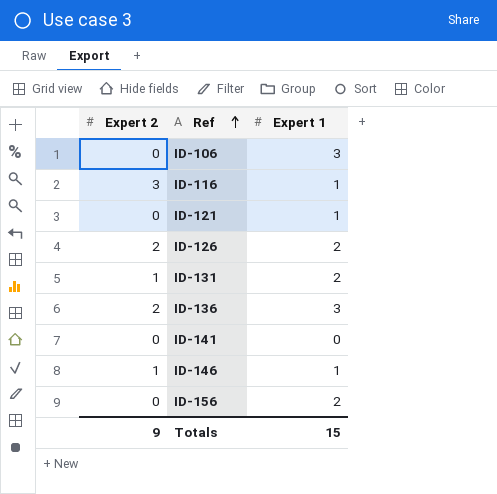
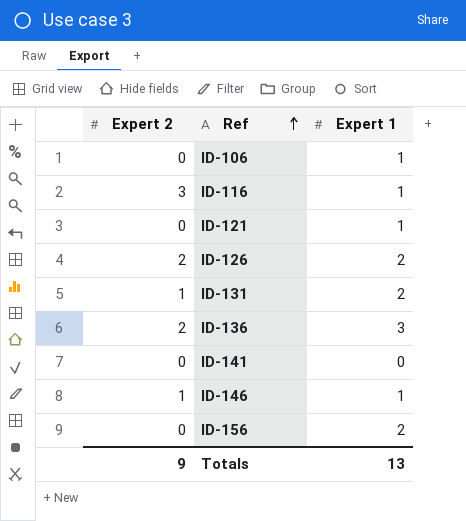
ID-106 | Expert 1: 3 -> 1
Totals | Expert 1: 15 -> 13

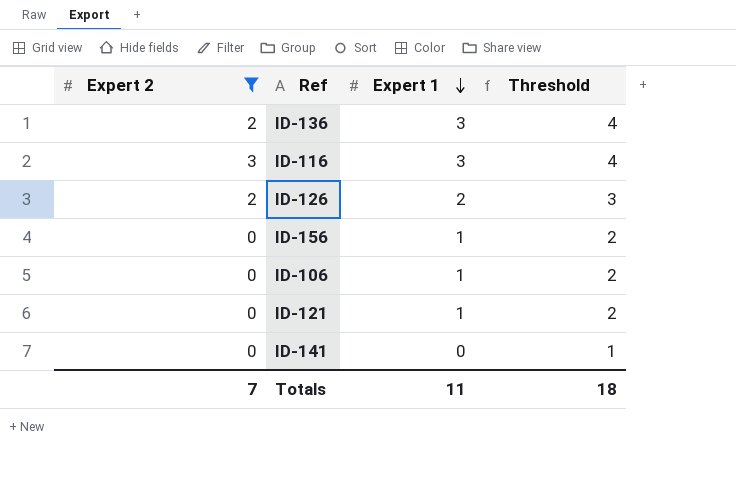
filter: none -> Expert 2 != 1
row order: Ref ascending -> Expert 1 descending
column Threshold | formula: none -> [Expert 1] + 1
ID-116 | Expert 1: 1 -> 3
ID-156 | Expert 1: 2 -> 1
Totals | Expert 2: 9 -> 7
Totals | Expert 1: 13 -> 11

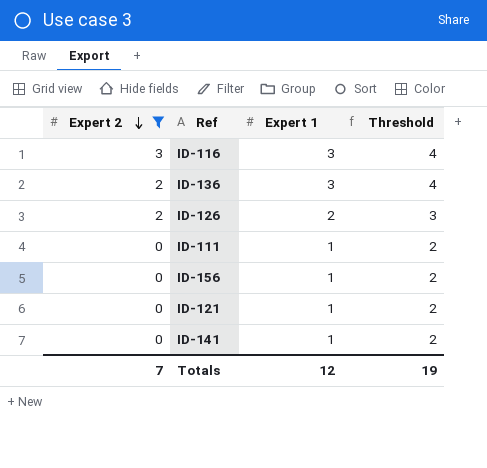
row order: Expert 1 descending -> Expert 2 descending
row ID-106: 0 | 1 | 2 -> none
row ID-111: none -> 0 | 1 | 2
ID-141 | Expert 1: 0 -> 1
ID-141 | Threshold: 1 -> 2
Totals | Expert 1: 11 -> 12
Totals | Threshold: 18 -> 19

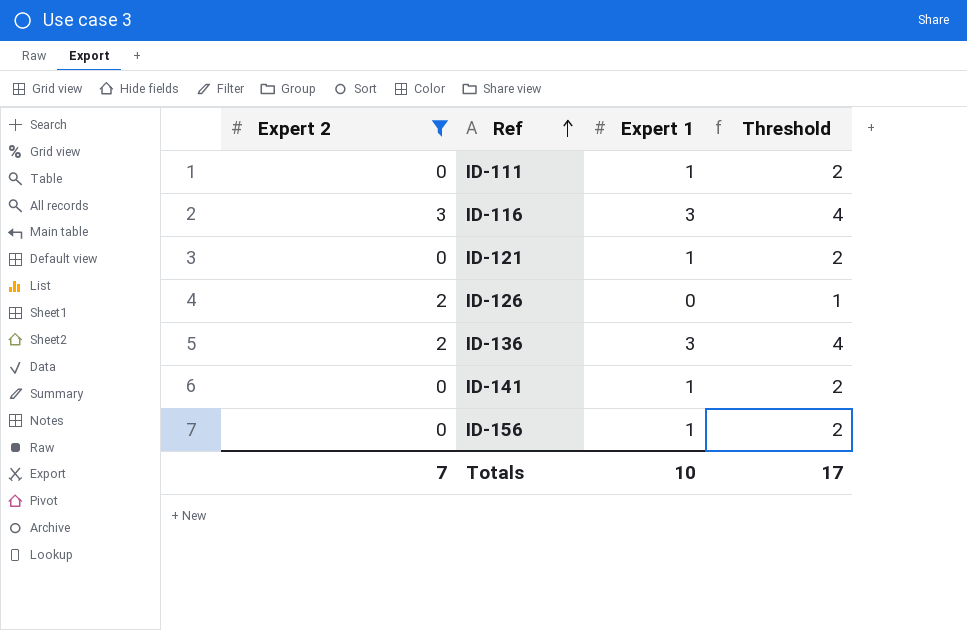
row order: Expert 2 descending -> Ref ascending
ID-126 | Expert 1: 2 -> 0
ID-126 | Threshold: 3 -> 1
Totals | Expert 1: 12 -> 10
Totals | Threshold: 19 -> 17

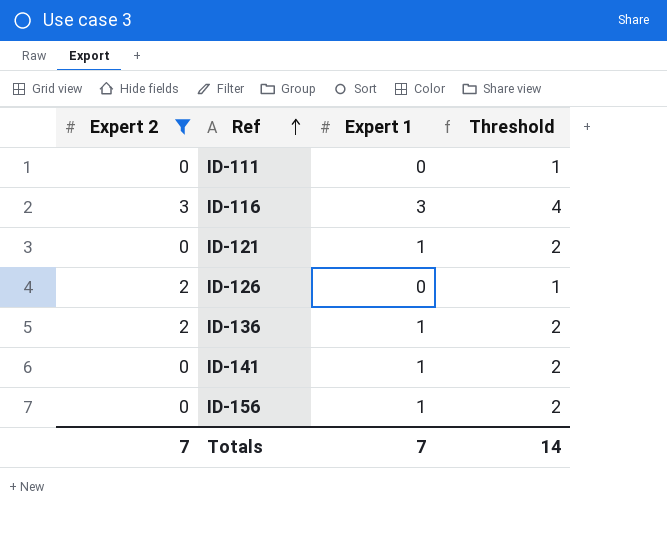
ID-111 | Expert 1: 1 -> 0
ID-111 | Threshold: 2 -> 1
ID-136 | Expert 1: 3 -> 1
ID-136 | Threshold: 4 -> 2
Totals | Expert 1: 10 -> 7
Totals | Threshold: 17 -> 14

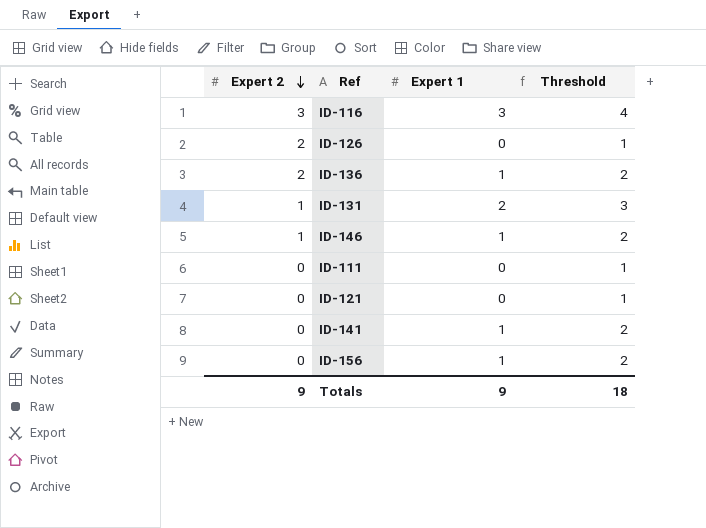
filter: Expert 2 != 1 -> none
row order: Ref ascending -> Expert 2 descending
ID-121 | Expert 1: 1 -> 0
ID-121 | Threshold: 2 -> 1
Totals | Expert 2: 7 -> 9
Totals | Expert 1: 7 -> 9
Totals | Threshold: 14 -> 18

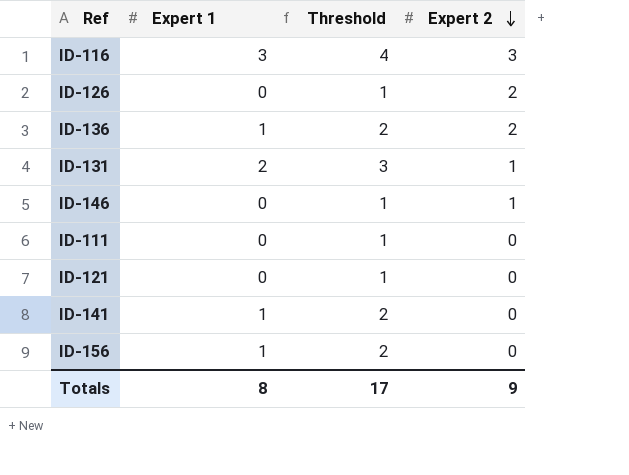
column Expert 2 | position: 1 -> 4
ID-146 | Expert 1: 1 -> 0
ID-146 | Threshold: 2 -> 1
Totals | Expert 1: 9 -> 8
Totals | Threshold: 18 -> 17

